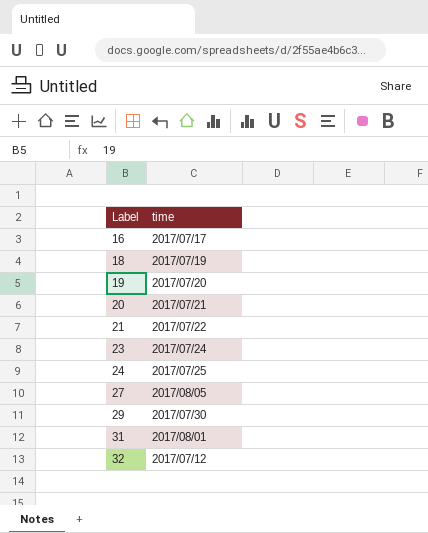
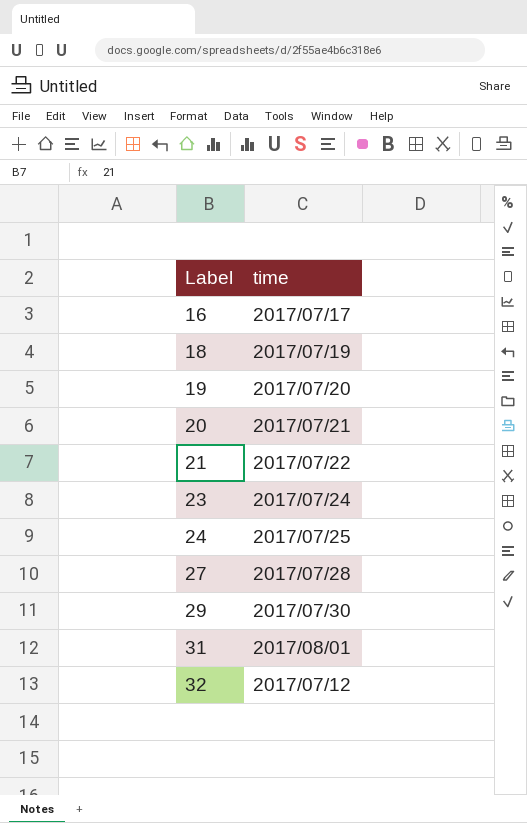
27 | time: 2017/08/05 -> 2017/07/28

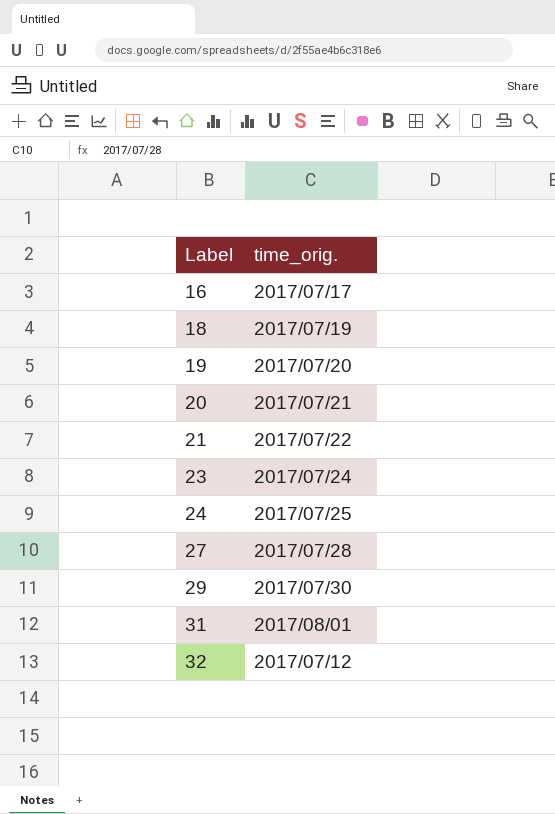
column name: time -> time_orig.

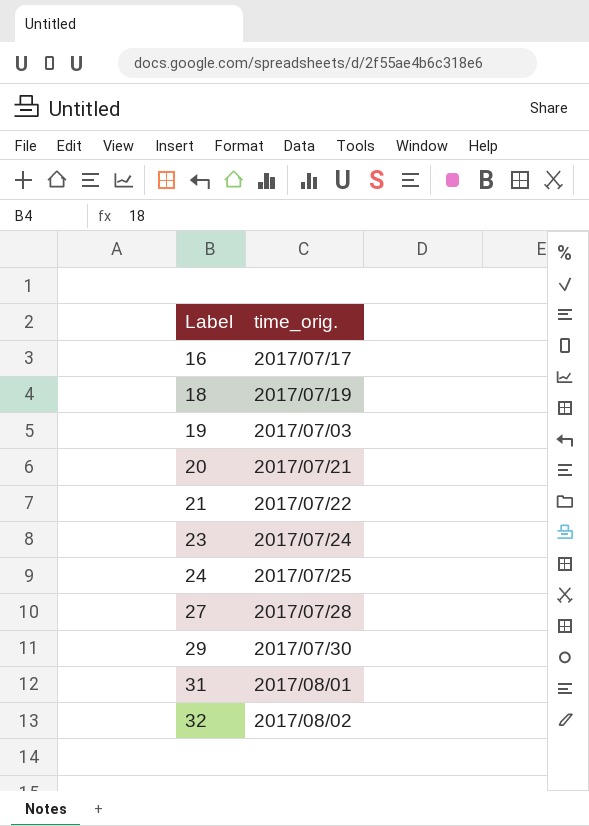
19 | time_orig.: 2017/07/20 -> 2017/07/03
32 | time_orig.: 2017/07/12 -> 2017/08/02

